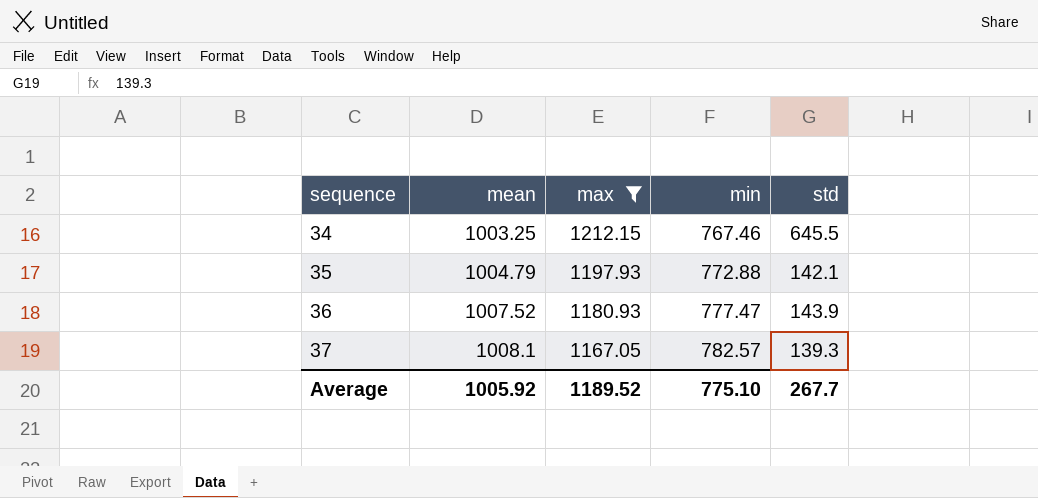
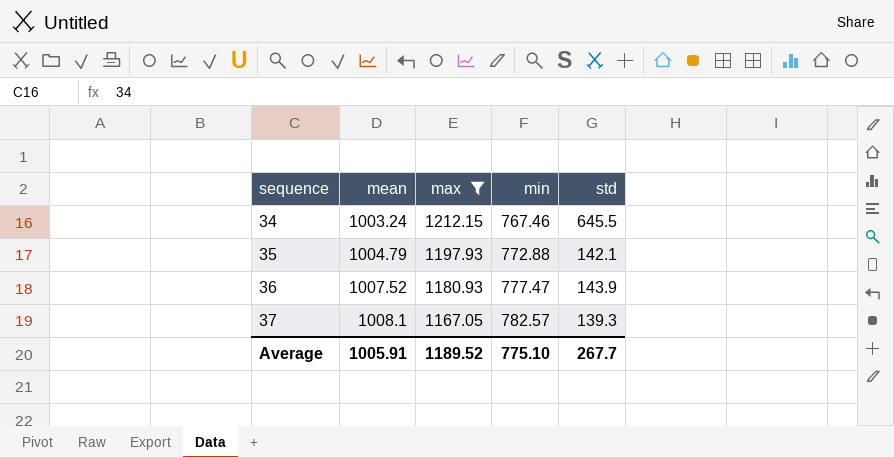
34 | mean: 1003.25 -> 1003.24
Average | mean: 1005.92 -> 1005.91

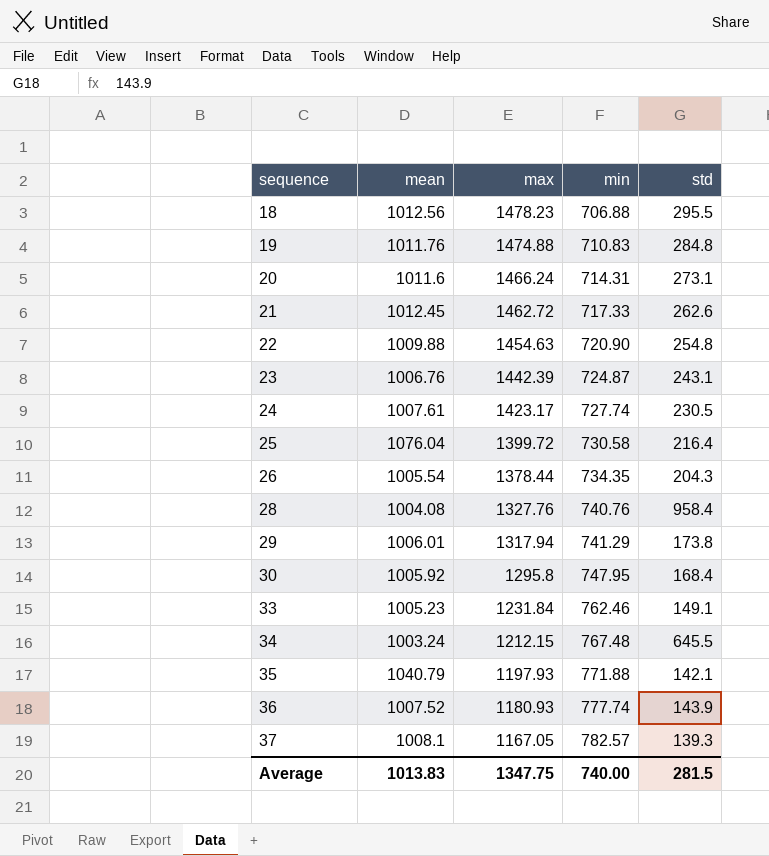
filter: max <= 1212.15 -> none
34 | min: 767.46 -> 767.48
35 | mean: 1004.79 -> 1040.79
35 | min: 772.88 -> 771.88
36 | min: 777.47 -> 777.74
Average | mean: 1005.91 -> 1013.83
Average | max: 1189.52 -> 1347.75
Average | min: 775.10 -> 740.00
Average | std: 267.7 -> 281.5

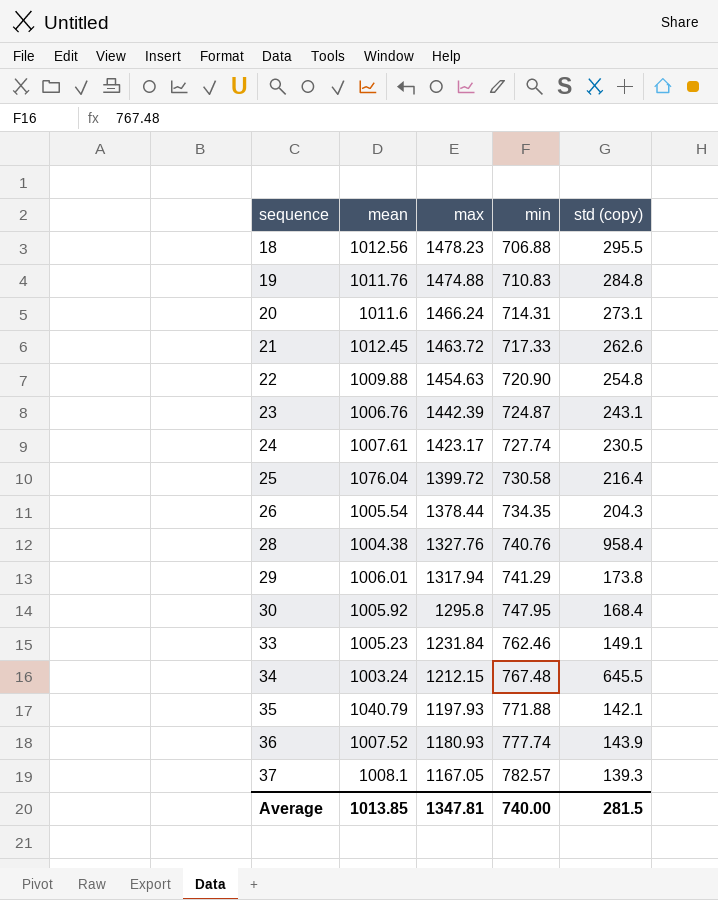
column name: std -> std (copy)
21 | max: 1462.72 -> 1463.72
28 | mean: 1004.08 -> 1004.38
Average | mean: 1013.83 -> 1013.85
Average | max: 1347.75 -> 1347.81

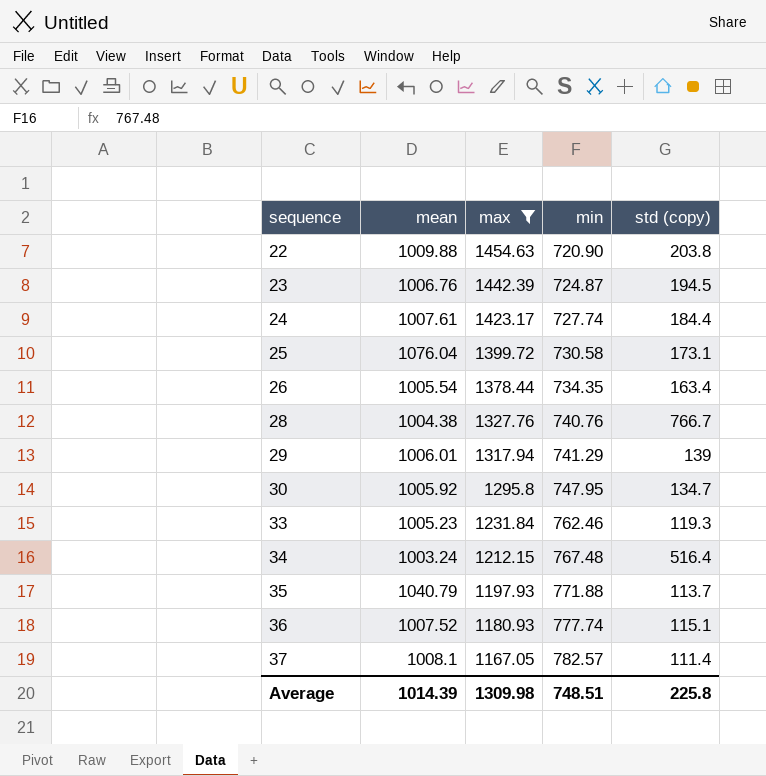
filter: none -> max <= 1454.63
22 | std (copy): 254.8 -> 203.8
23 | std (copy): 243.1 -> 194.5
24 | std (copy): 230.5 -> 184.4
25 | std (copy): 216.4 -> 173.1
26 | std (copy): 204.3 -> 163.4
28 | std (copy): 958.4 -> 766.7
29 | std (copy): 173.8 -> 139
30 | std (copy): 168.4 -> 134.7
33 | std (copy): 149.1 -> 119.3
34 | std (copy): 645.5 -> 516.4
35 | std (copy): 142.1 -> 113.7
36 | std (copy): 143.9 -> 115.1
37 | std (copy): 139.3 -> 111.4
Average | mean: 1013.85 -> 1014.39
Average | max: 1347.81 -> 1309.98
Average | min: 740.00 -> 748.51
Average | std (copy): 281.5 -> 225.8

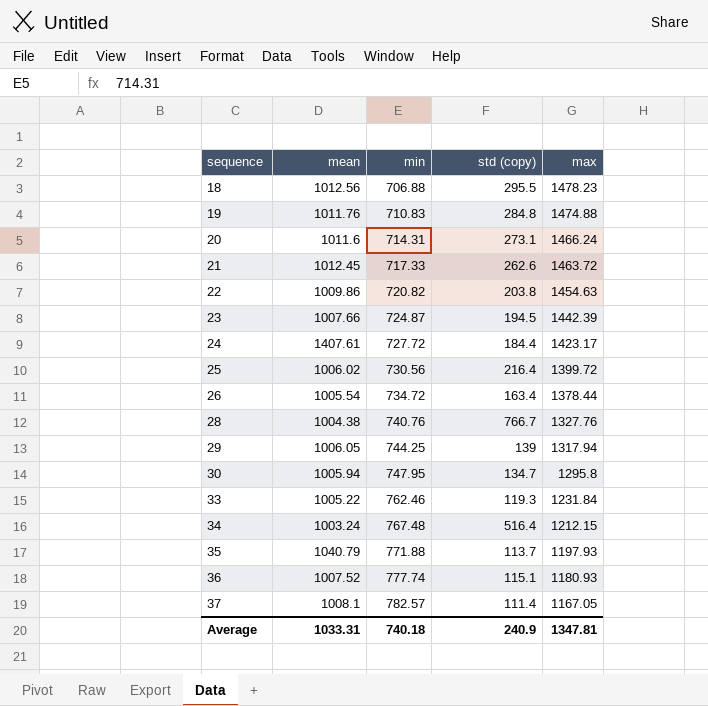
filter: max <= 1454.63 -> none
column max | position: 3 -> 5
22 | mean: 1009.88 -> 1009.86
22 | min: 720.90 -> 720.82
23 | mean: 1006.76 -> 1007.66
24 | mean: 1007.61 -> 1407.61
24 | min: 727.74 -> 727.72
25 | mean: 1076.04 -> 1006.02
25 | min: 730.58 -> 730.56
25 | std (copy): 173.1 -> 216.4
26 | min: 734.35 -> 734.72
29 | mean: 1006.01 -> 1006.05
29 | min: 741.29 -> 744.25
30 | mean: 1005.92 -> 1005.94
33 | mean: 1005.23 -> 1005.22
Average | mean: 1014.39 -> 1033.31
Average | min: 748.51 -> 740.18
Average | std (copy): 225.8 -> 240.9
Average | max: 1309.98 -> 1347.81

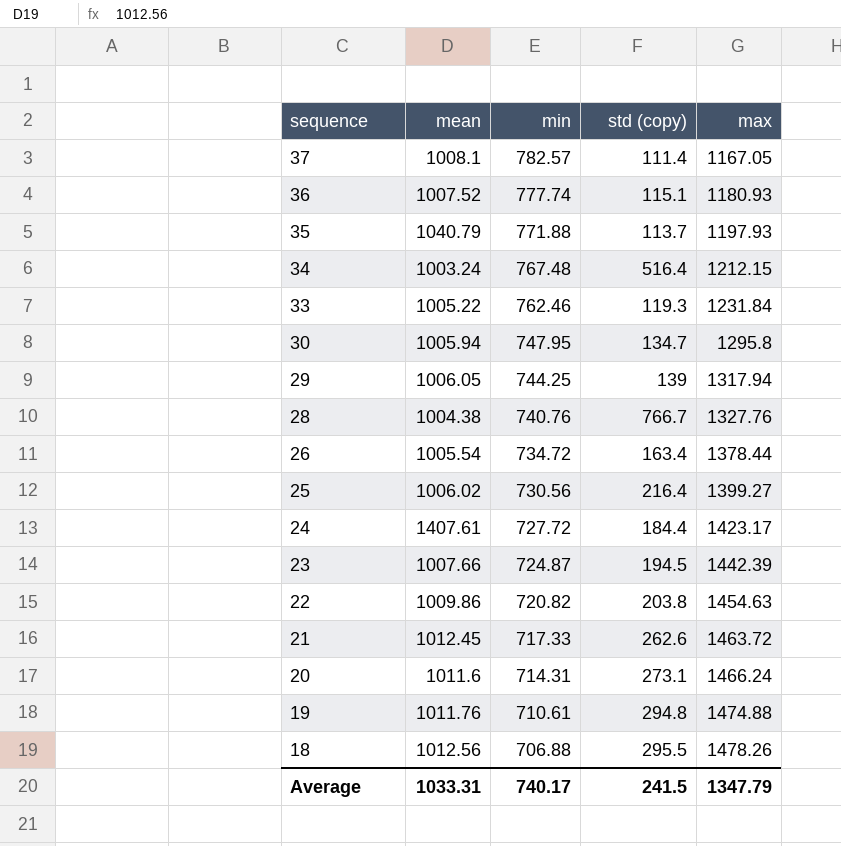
row order: sequence ascending -> sequence descending
25 | max: 1399.72 -> 1399.27
19 | min: 710.83 -> 710.61
19 | std (copy): 284.8 -> 294.8
18 | max: 1478.23 -> 1478.26
Average | min: 740.18 -> 740.17
Average | std (copy): 240.9 -> 241.5
Average | max: 1347.81 -> 1347.79

